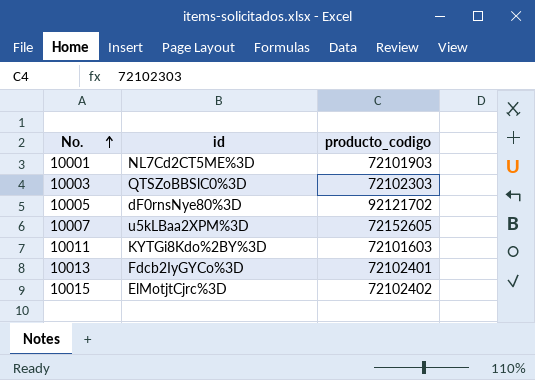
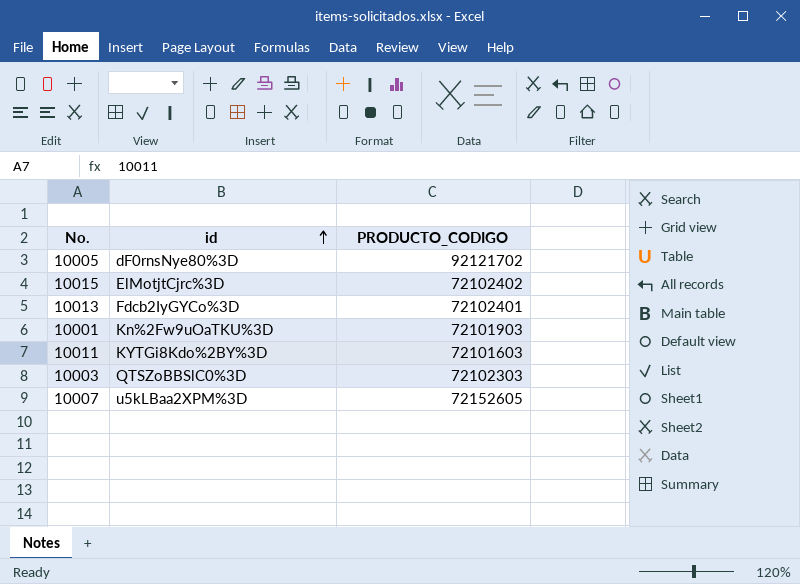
row order: No. ascending -> id ascending
column name: producto_codigo -> PRODUCTO_CODIGO
10001 | id: NL7Cd2CT5ME%3D -> Kn%2Fw9uOaTKU%3D

